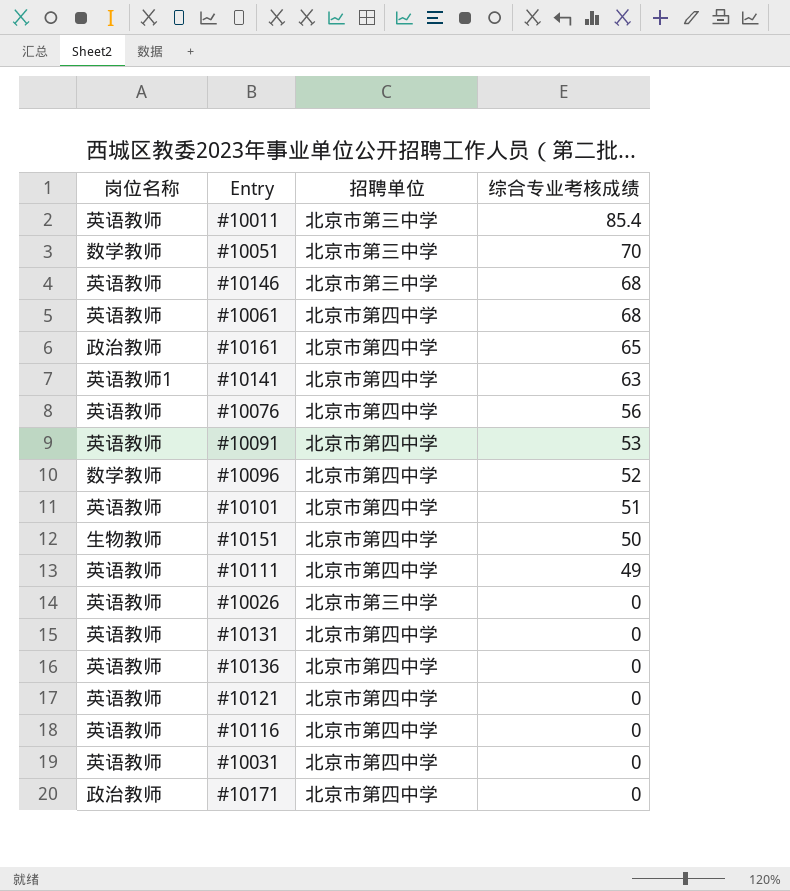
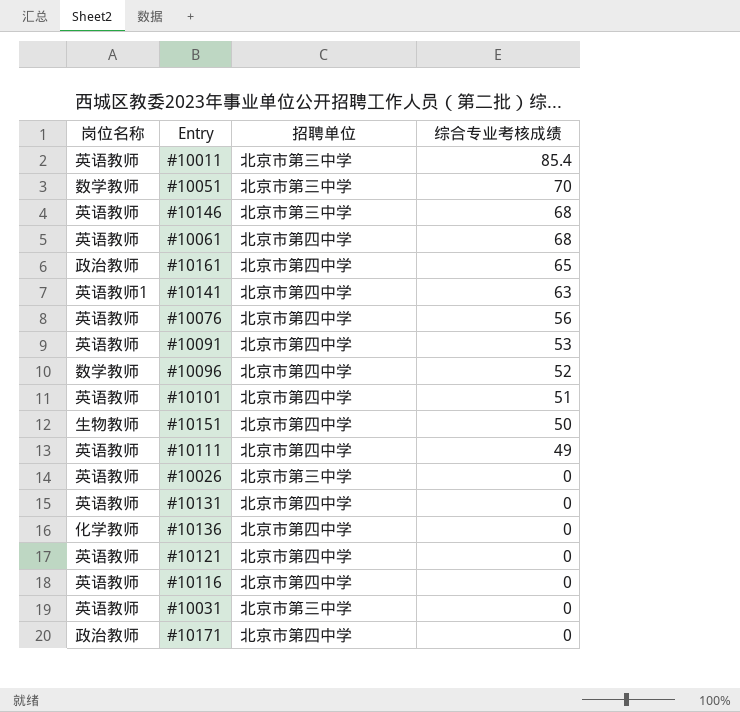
#10136 | 岗位名称: 英语教师 -> 化学教师
#10031 | 招聘单位: 北京市第四中学 -> 北京市第三中学

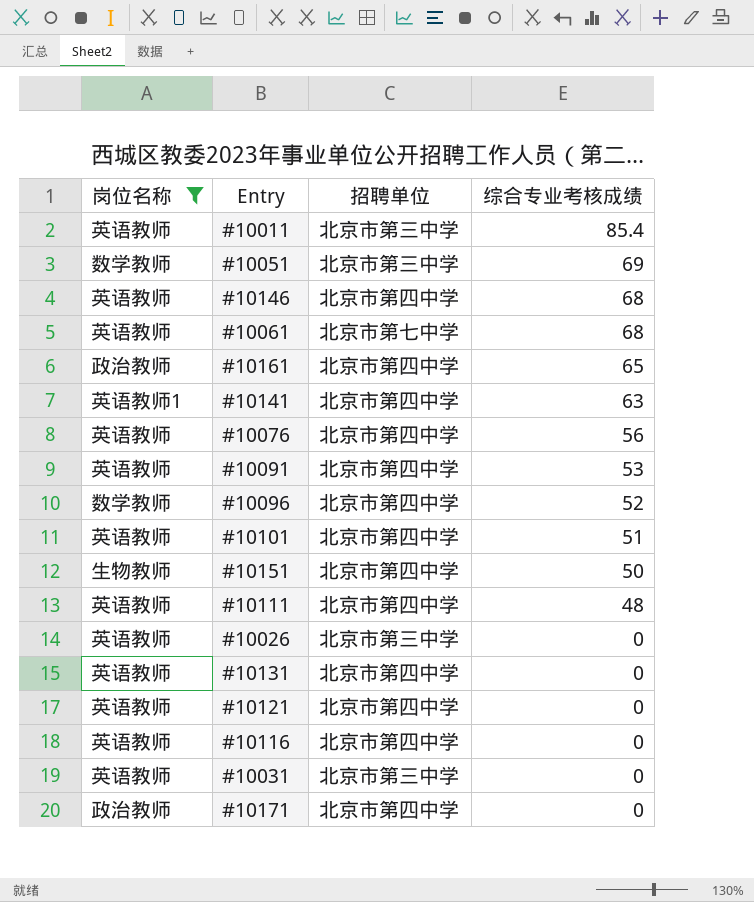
filter: none -> 岗位名称 != 化学教师
#10051 | 综合专业考核成绩: 70 -> 69
#10146 | 招聘单位: 北京市第三中学 -> 北京市第四中学
#10061 | 招聘单位: 北京市第四中学 -> 北京市第七中学
#10111 | 综合专业考核成绩: 49 -> 48

